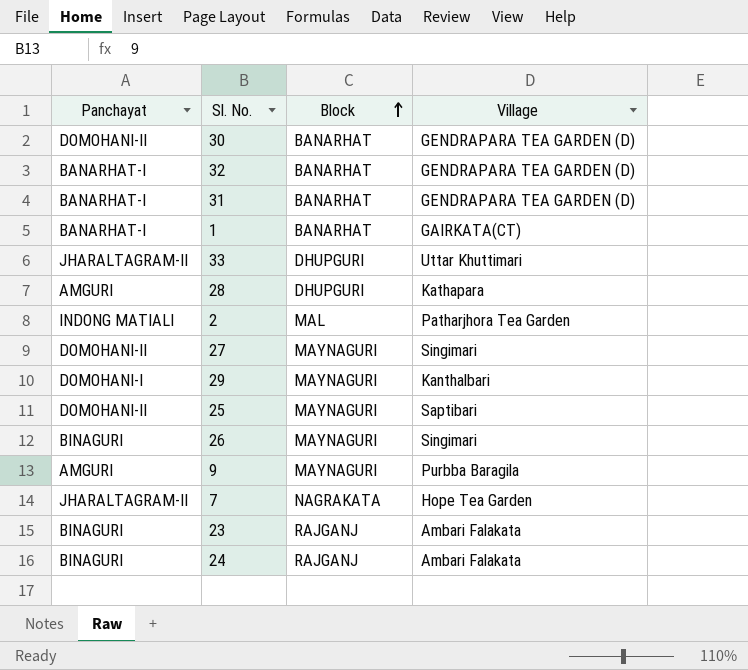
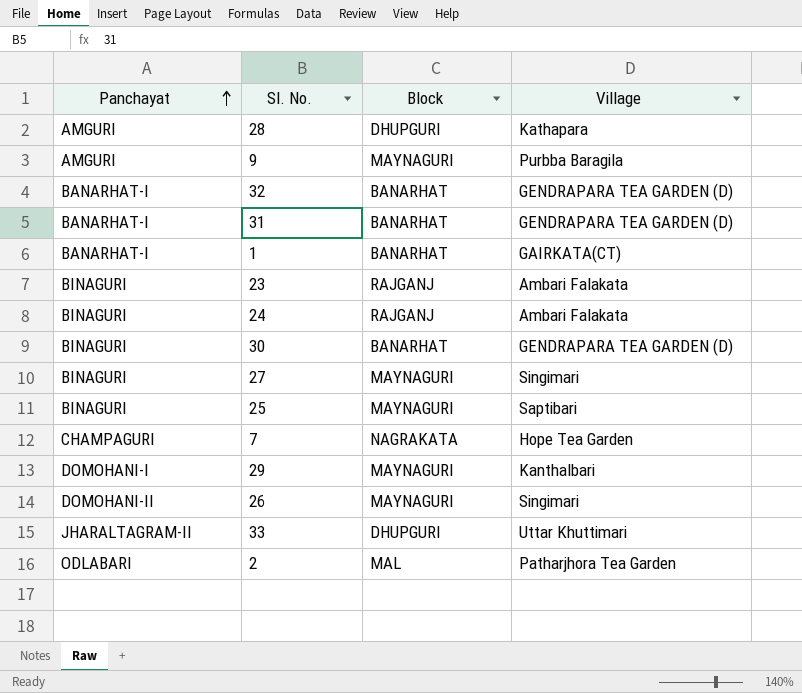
row order: Block ascending -> Panchayat ascending
30 | Panchayat: DOMOHANI-II -> BINAGURI
27 | Panchayat: DOMOHANI-II -> BINAGURI
25 | Panchayat: DOMOHANI-II -> BINAGURI
7 | Panchayat: JHARALTAGRAM-II -> CHAMPAGURI
26 | Panchayat: BINAGURI -> DOMOHANI-II
2 | Panchayat: INDONG MATIALI -> ODLABARI

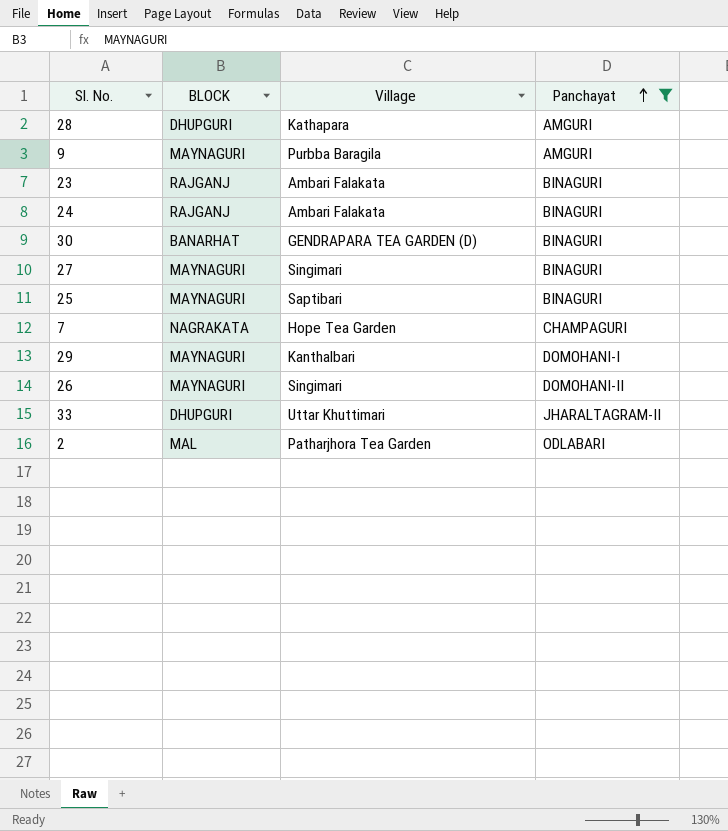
filter: none -> Panchayat != BANARHAT-I
column name: Block -> BLOCK
column Panchayat | position: 1 -> 4

